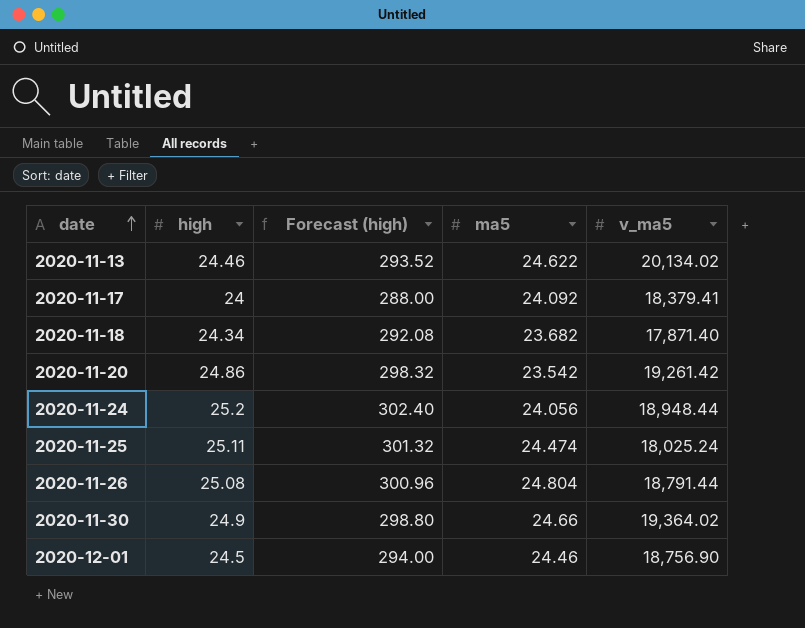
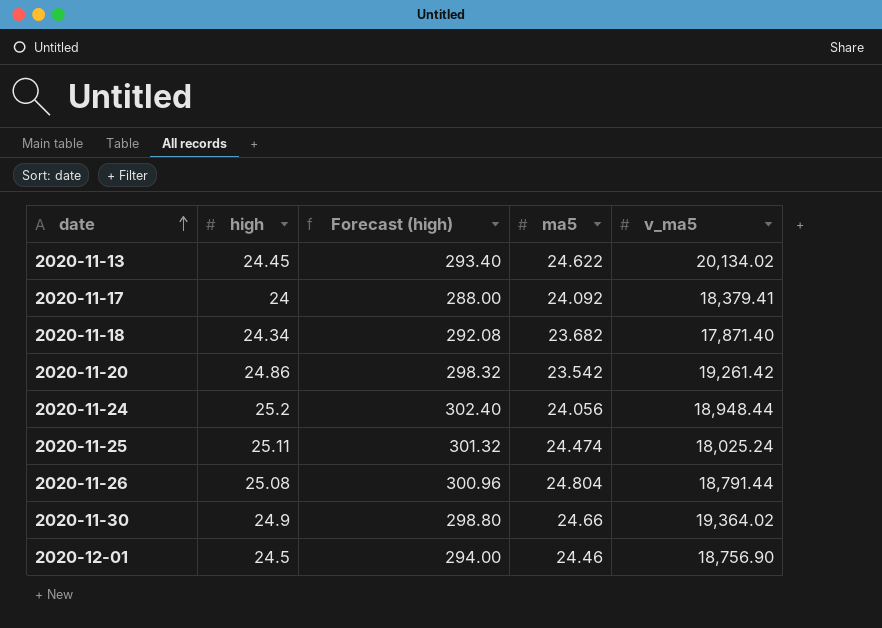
2020-11-13 | high: 24.46 -> 24.45
2020-11-13 | Forecast (high): 293.52 -> 293.40

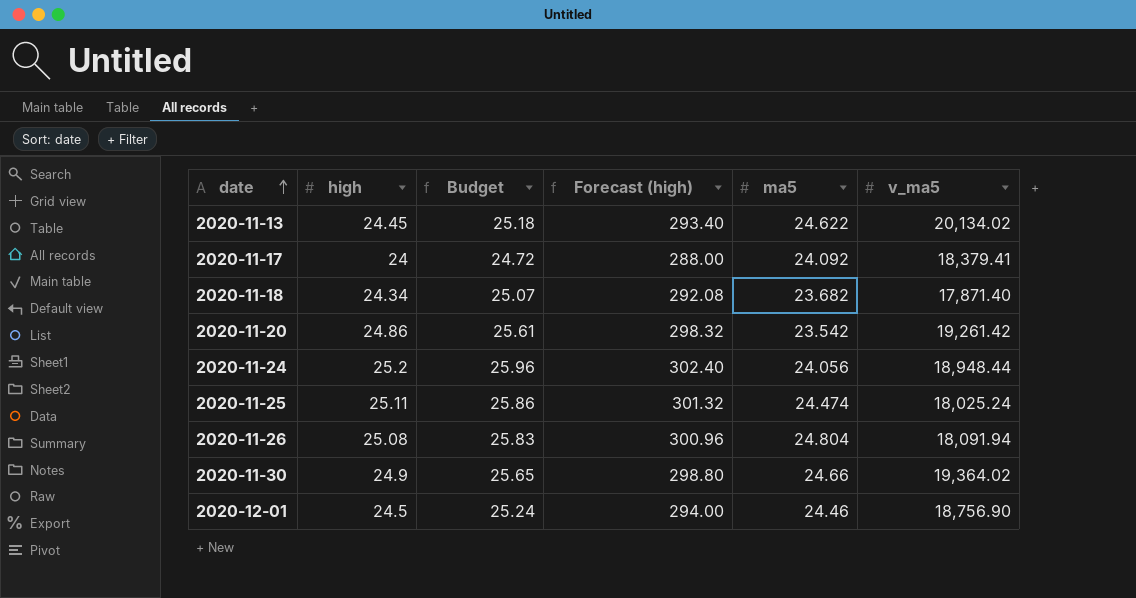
column Budget | formula: none -> [high] * 1.03
2020-11-26 | v_ma5: 18,791.44 -> 18,091.94

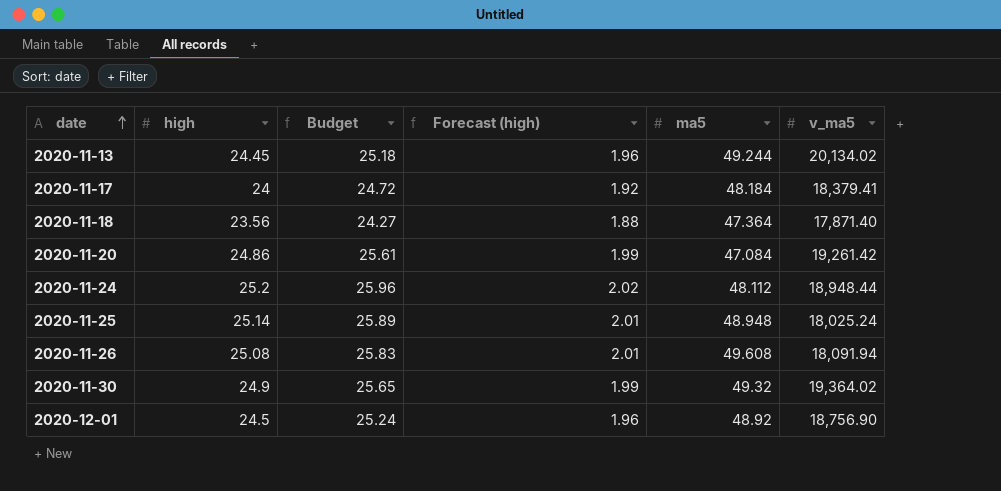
column Forecast (high) | formula: [high] * 12 -> [high] * 0.08
2020-11-13 | ma5: 24.622 -> 49.244
2020-11-17 | ma5: 24.092 -> 48.184
2020-11-18 | high: 24.34 -> 23.56
2020-11-18 | Budget: 25.07 -> 24.27
2020-11-18 | ma5: 23.682 -> 47.364
2020-11-20 | ma5: 23.542 -> 47.084
2020-11-24 | ma5: 24.056 -> 48.112
2020-11-25 | high: 25.11 -> 25.14
2020-11-25 | Budget: 25.86 -> 25.89
2020-11-25 | ma5: 24.474 -> 48.948
2020-11-26 | ma5: 24.804 -> 49.608
2020-11-30 | ma5: 24.66 -> 49.32
2020-12-01 | ma5: 24.46 -> 48.92

